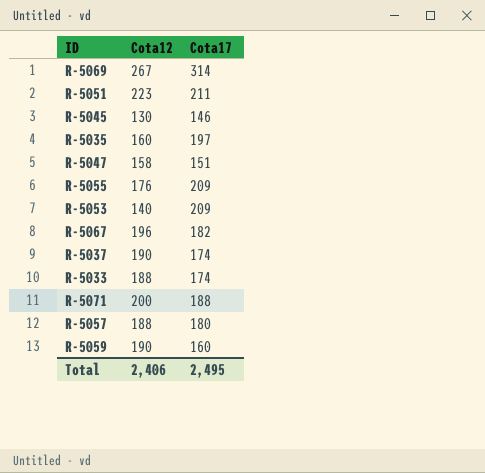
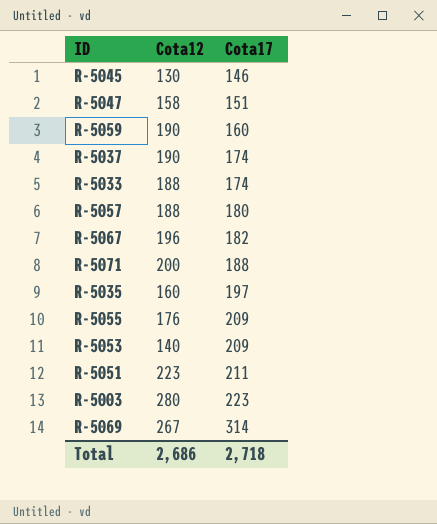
row order: none -> Cota17 ascending
row R-5003: none -> 280 | 223
Total | Cota12: 2,406 -> 2,686
Total | Cota17: 2,495 -> 2,718

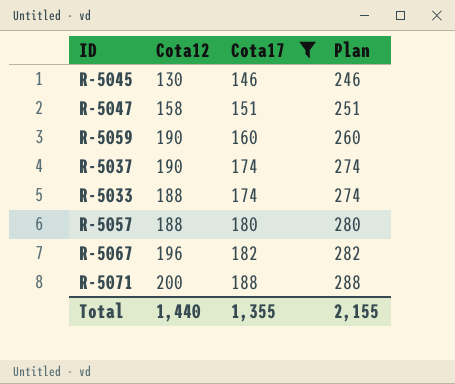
filter: none -> Cota17 <= 188
column Plan | formula: none -> [Cota17] + 100
Total | Cota12: 2,686 -> 1,440
Total | Cota17: 2,718 -> 1,355

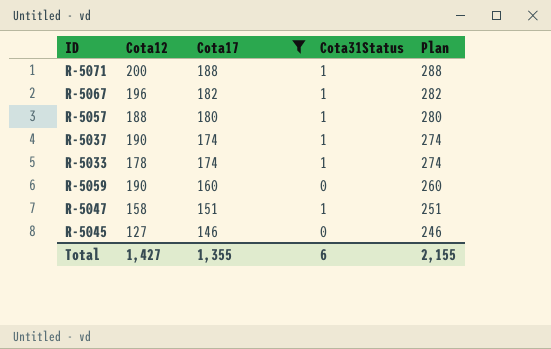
row order: Cota17 ascending -> Cota17 descending
column Cota31Status | position: none -> 4
R-5033 | Cota12: 188 -> 178
R-5045 | Cota12: 130 -> 127
Total | Cota12: 1,440 -> 1,427

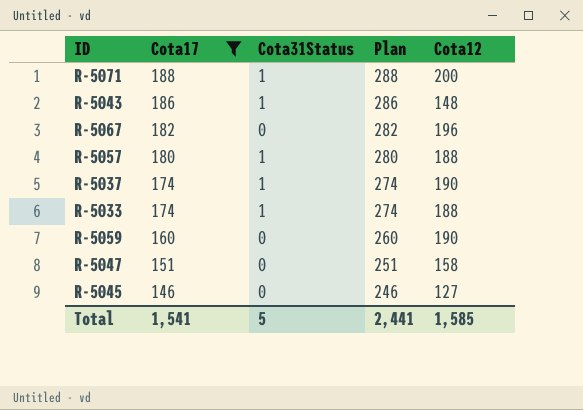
column Cota12 | position: 2 -> 5
row R-5043: none -> 186 | 1 | 286 | 148
R-5067 | Cota31Status: 1 -> 0
R-5033 | Cota12: 178 -> 188
R-5047 | Cota31Status: 1 -> 0
Total | Cota17: 1,355 -> 1,541
Total | Cota31Status: 6 -> 5
Total | Plan: 2,155 -> 2,441
Total | Cota12: 1,427 -> 1,585

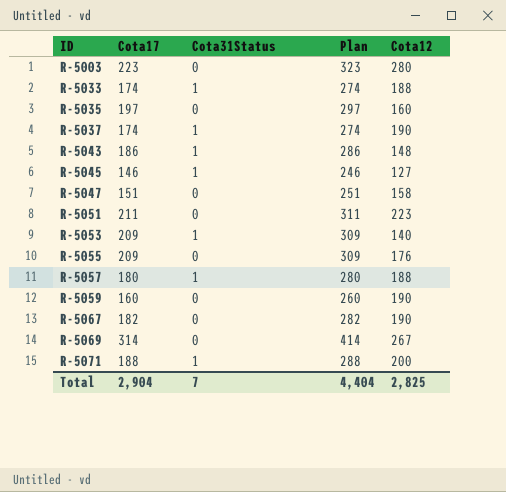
filter: Cota17 <= 188 -> none
row order: Cota17 descending -> ID ascending
R-5045 | Cota31Status: 0 -> 1
R-5067 | Cota12: 196 -> 190
Total | Cota17: 1,541 -> 2,904
Total | Cota31Status: 5 -> 7
Total | Plan: 2,441 -> 4,404
Total | Cota12: 1,585 -> 2,825

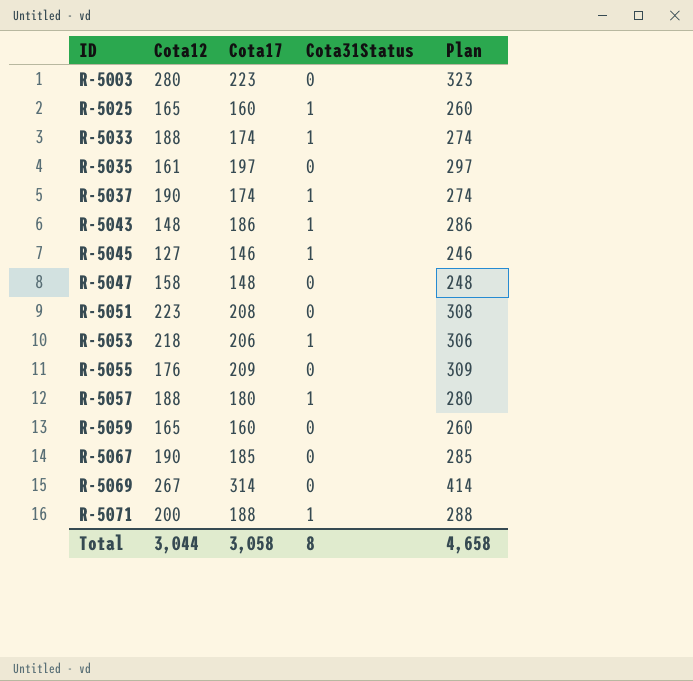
column Cota12 | position: 5 -> 2
row R-5025: none -> 165 | 160 | 1 | 260
R-5035 | Cota12: 160 -> 161
R-5047 | Cota17: 151 -> 148
R-5047 | Plan: 251 -> 248
R-5051 | Cota17: 211 -> 208
R-5051 | Plan: 311 -> 308
R-5053 | Cota12: 140 -> 218
R-5053 | Cota17: 209 -> 206
R-5053 | Plan: 309 -> 306
R-5059 | Cota12: 190 -> 165
R-5067 | Cota17: 182 -> 185
R-5067 | Plan: 282 -> 285
Total | Cota12: 2,825 -> 3,044
Total | Cota17: 2,904 -> 3,058
Total | Cota31Status: 7 -> 8
Total | Plan: 4,404 -> 4,658

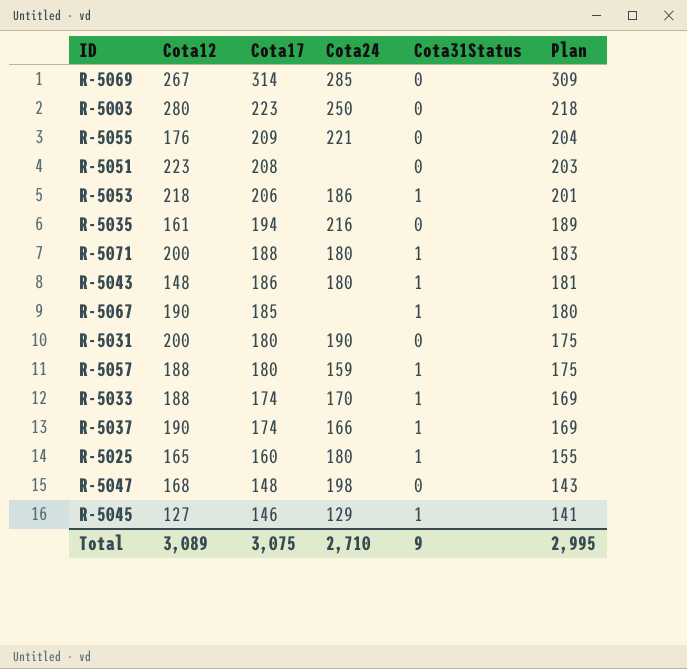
row order: ID ascending -> Cota17 descending
column Cota24 | position: none -> 4
column Plan | formula: [Cota17] + 100 -> [Cota17] - 5
row R-5059: 165 | 160 | 0 | 260 -> none
R-5035 | Cota17: 197 -> 194
R-5067 | Cota31Status: 0 -> 1
row R-5031: none -> 200 | 180 | 190 | 0 | 175
R-5047 | Cota12: 158 -> 168
Total | Cota12: 3,044 -> 3,089
Total | Cota17: 3,058 -> 3,075
Total | Cota31Status: 8 -> 9
Total | Plan: 4,658 -> 2,995

